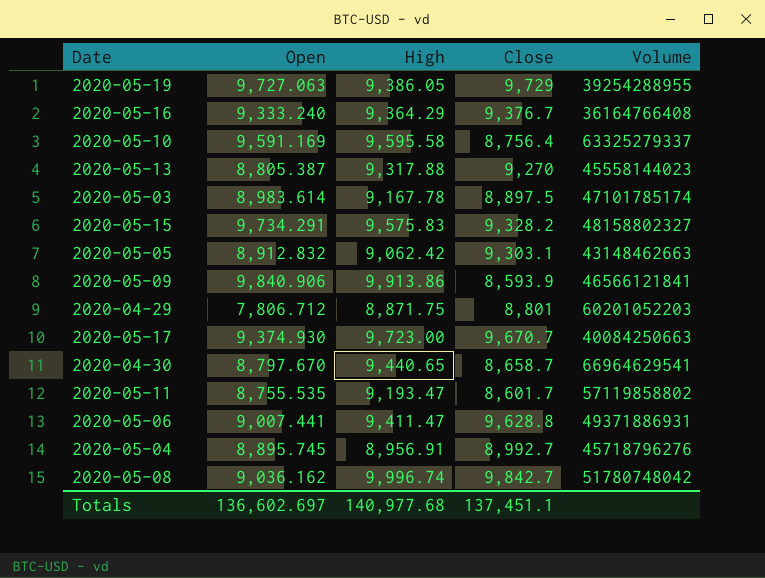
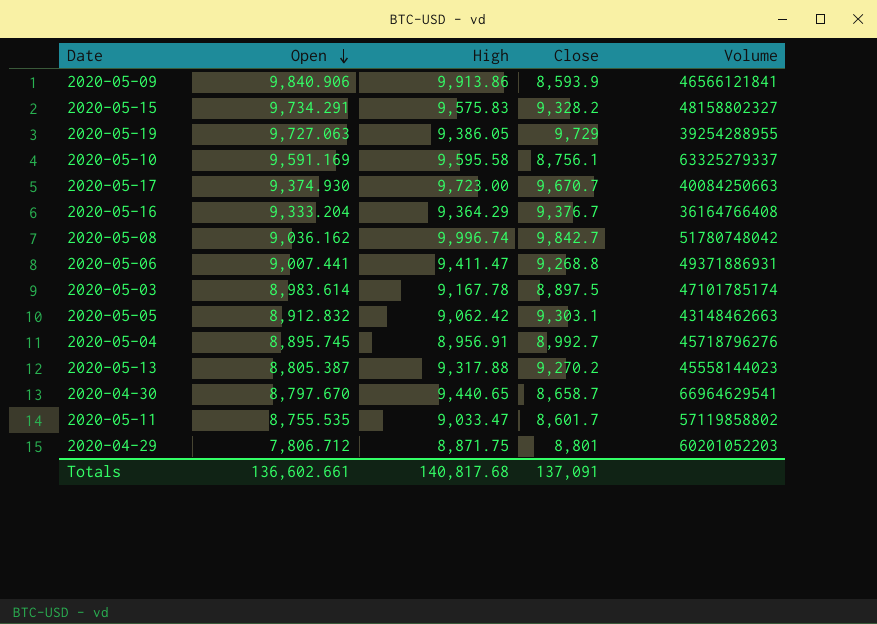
row order: none -> Open descending
2020-05-10 | Close: 8,756.4 -> 8,756.1
2020-05-16 | Open: 9,333.240 -> 9,333.204
2020-05-06 | Close: 9,628.8 -> 9,268.8
2020-05-13 | Close: 9,270 -> 9,270.2
2020-05-11 | High: 9,193.47 -> 9,033.47
Totals | Open: 136,602.697 -> 136,602.661
Totals | High: 140,977.68 -> 140,817.68
Totals | Close: 137,451.1 -> 137,091

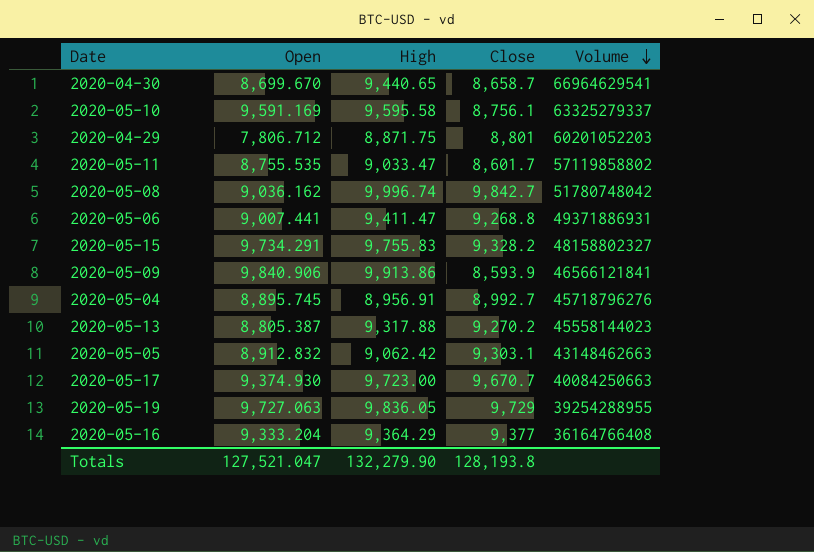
row order: Open descending -> Volume descending
row 2020-05-03: 8,983.614 | 9,167.78 | 8,897.5 | 47101785174 -> none
2020-04-30 | Open: 8,797.670 -> 8,699.670
2020-05-15 | High: 9,575.83 -> 9,755.83
2020-05-19 | High: 9,386.05 -> 9,836.05
2020-05-16 | Close: 9,376.7 -> 9,377
Totals | Open: 136,602.661 -> 127,521.047
Totals | High: 140,817.68 -> 132,279.90
Totals | Close: 137,091 -> 128,193.8

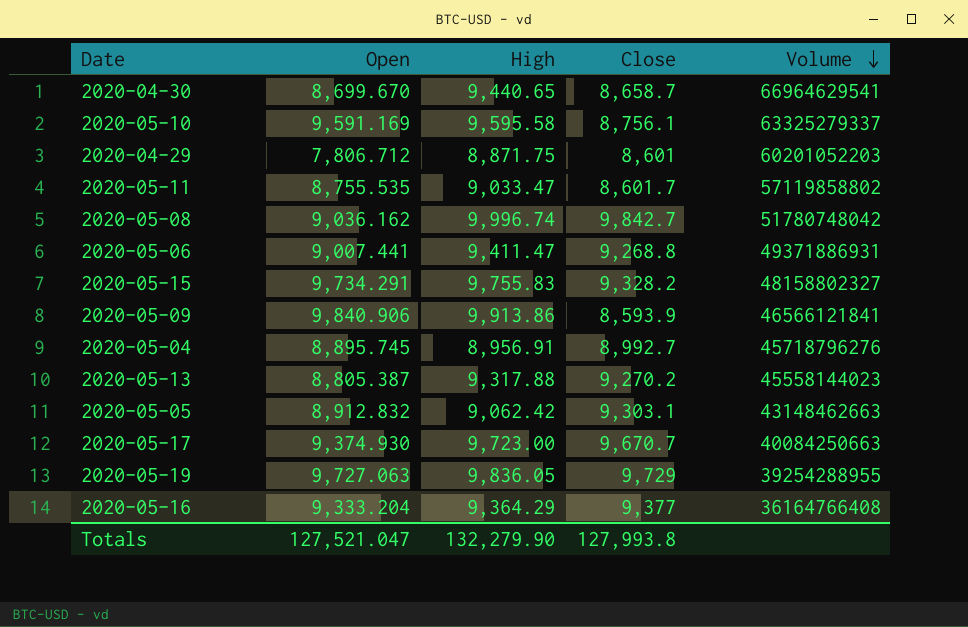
2020-04-29 | Close: 8,801 -> 8,601
Totals | Close: 128,193.8 -> 127,993.8

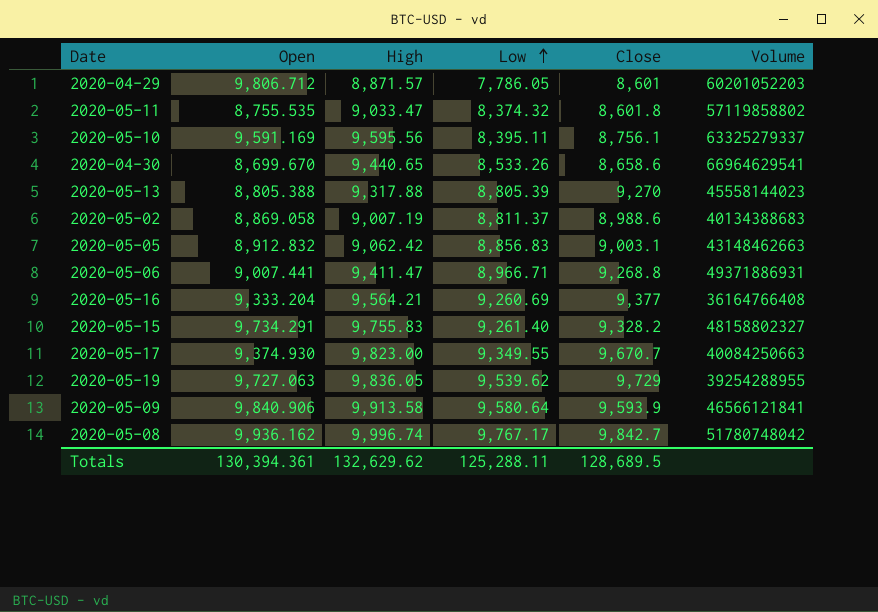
row order: Volume descending -> Low ascending
column Low | position: none -> 4
row 2020-05-04: 8,895.745 | 8,956.91 | 8,992.7 | 45718796276 -> none
2020-04-29 | Open: 7,806.712 -> 9,806.712
2020-04-29 | High: 8,871.75 -> 8,871.57
2020-05-11 | Close: 8,601.7 -> 8,601.8
2020-05-10 | High: 9,595.58 -> 9,595.56
2020-04-30 | Close: 8,658.7 -> 8,658.6
2020-05-13 | Open: 8,805.387 -> 8,805.388
2020-05-13 | Close: 9,270.2 -> 9,270
row 2020-05-02: none -> 8,869.058 | 9,007.19 | 8,811.37 | 8,988.6 | 40134388683
2020-05-05 | Close: 9,303.1 -> 9,003.1
2020-05-16 | High: 9,364.29 -> 9,564.21
2020-05-17 | High: 9,723.00 -> 9,823.00
2020-05-09 | High: 9,913.86 -> 9,913.58
2020-05-09 | Close: 8,593.9 -> 9,593.9
2020-05-08 | Open: 9,036.162 -> 9,936.162
Totals | Open: 127,521.047 -> 130,394.361
Totals | High: 132,279.90 -> 132,629.62
Totals | Close: 127,993.8 -> 128,689.5

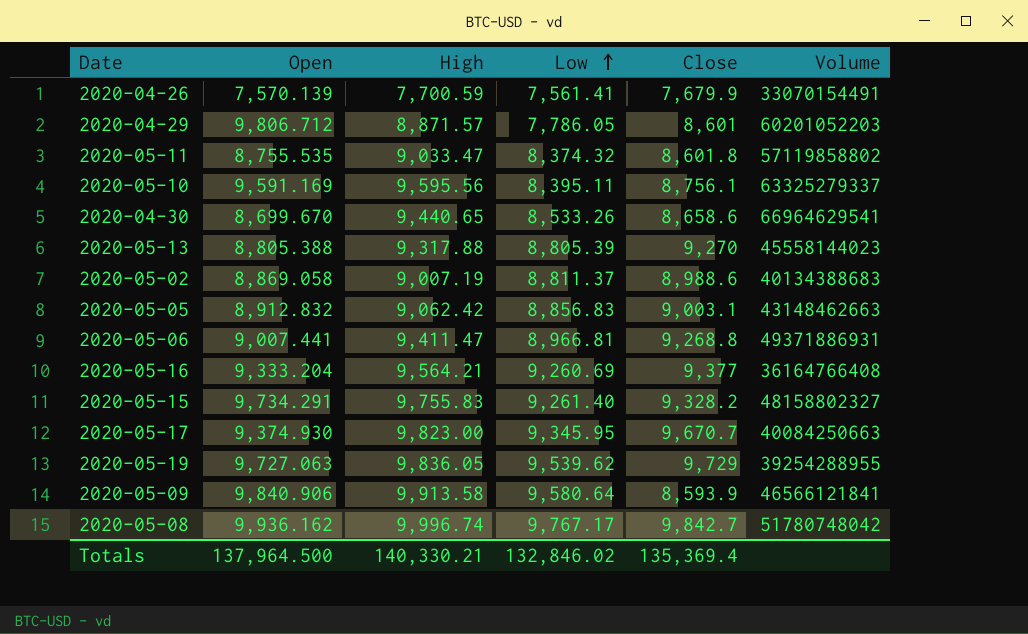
row 2020-04-26: none -> 7,570.139 | 7,700.59 | 7,561.41 | 7,679.9 | 33070154491
2020-05-06 | Low: 8,966.71 -> 8,966.81
2020-05-17 | Low: 9,349.55 -> 9,345.95
2020-05-09 | Close: 9,593.9 -> 8,593.9
Totals | Open: 130,394.361 -> 137,964.500
Totals | High: 132,629.62 -> 140,330.21
Totals | Low: 125,288.11 -> 132,846.02
Totals | Close: 128,689.5 -> 135,369.4

